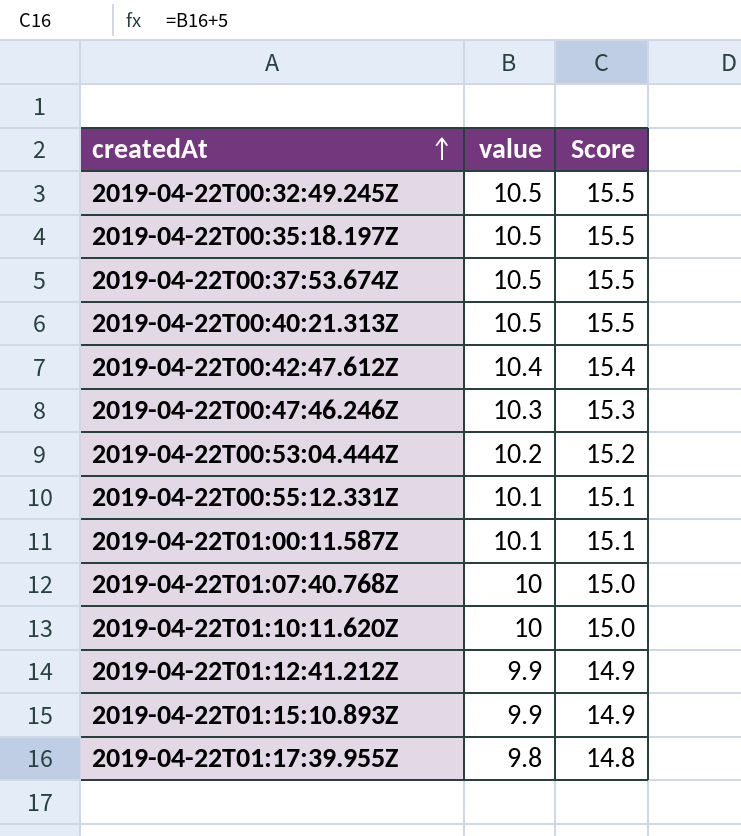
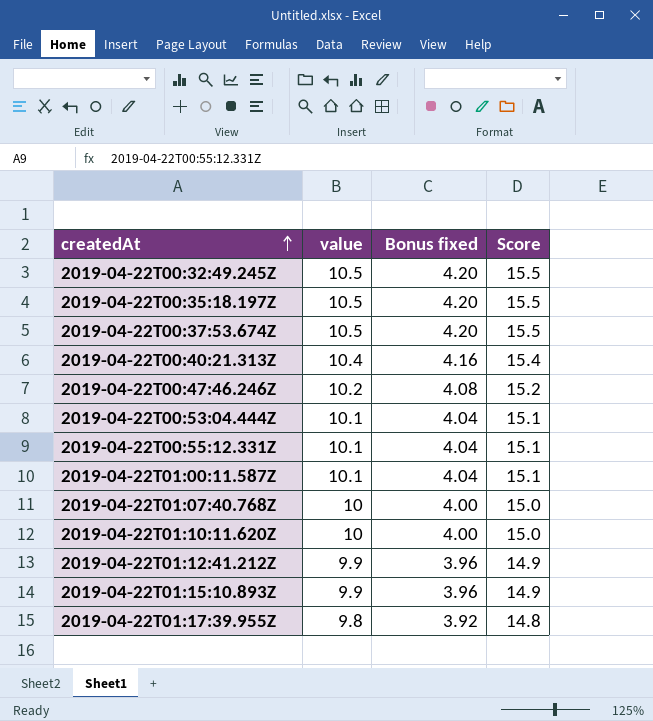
column Bonus fixed | formula: none -> [value] * 0.4
row 2019-04-22T00:42:47.612Z: 10.4 | 15.4 -> none
2019-04-22T00:40:21.313Z | value: 10.5 -> 10.4
2019-04-22T00:40:21.313Z | Score: 15.5 -> 15.4
2019-04-22T00:47:46.246Z | value: 10.3 -> 10.2
2019-04-22T00:47:46.246Z | Score: 15.3 -> 15.2
2019-04-22T00:53:04.444Z | value: 10.2 -> 10.1
2019-04-22T00:53:04.444Z | Score: 15.2 -> 15.1

